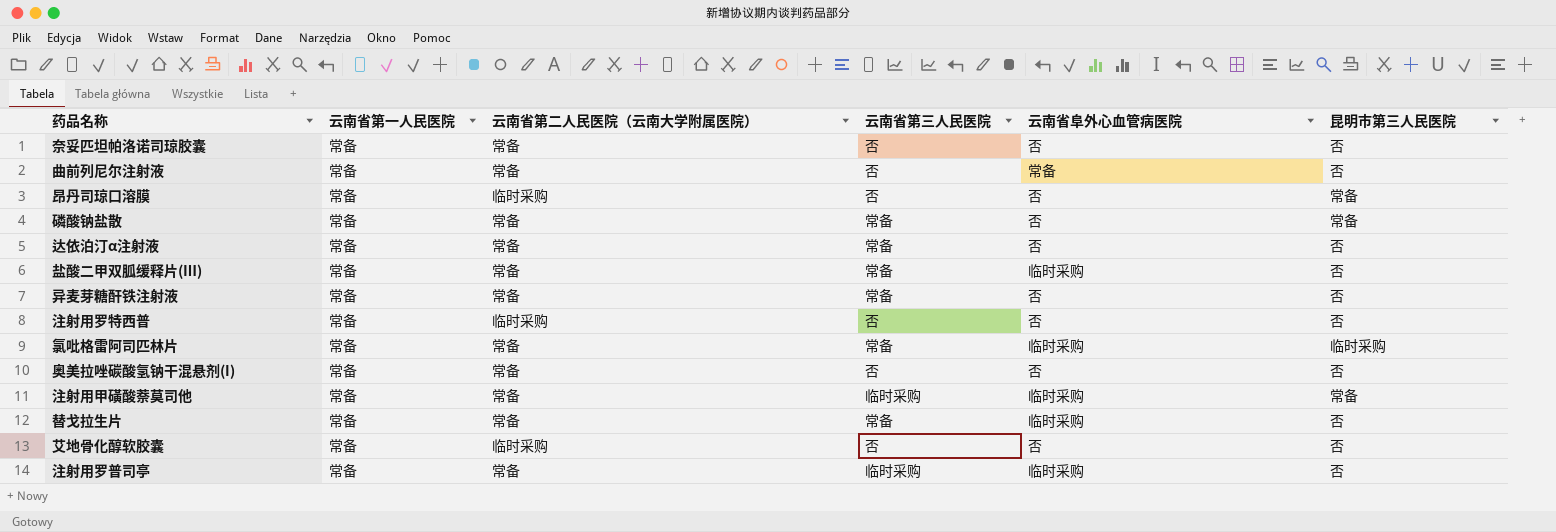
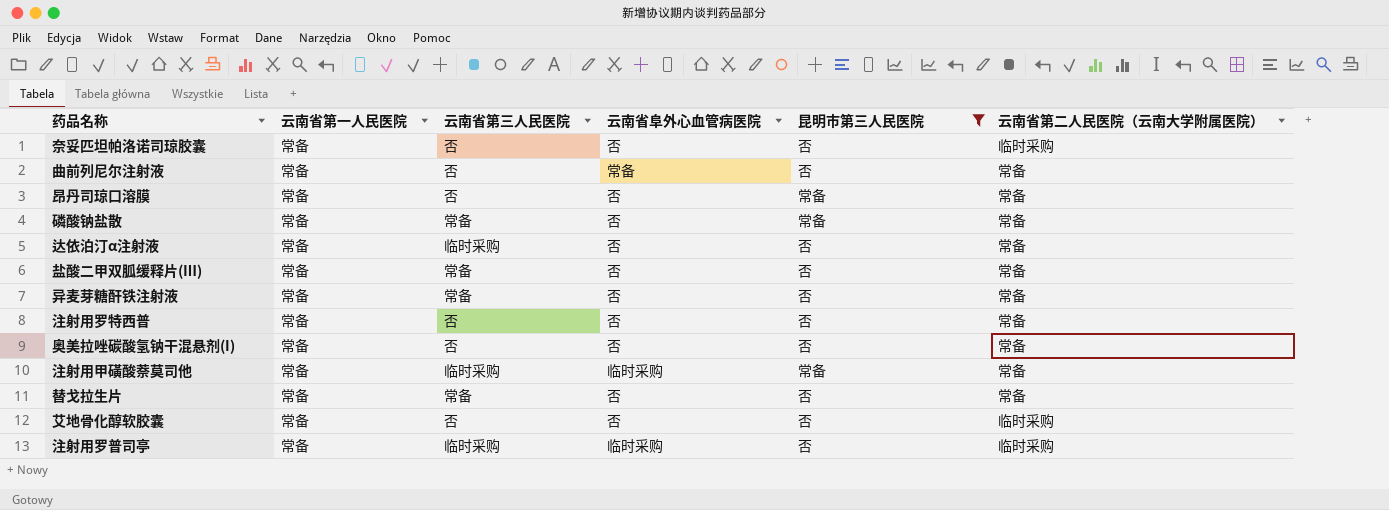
filter: none -> 昆明市第三人民医院 != 临时采购
column 云南省第二人民医院（云南大学附属医院） | position: 3 -> 6
奈妥匹坦帕洛诺司琼胶囊 | 云南省第二人民医院（云南大学附属医院）: 常备 -> 临时采购
昂丹司琼口溶膜 | 云南省第二人民医院（云南大学附属医院）: 临时采购 -> 常备
达依泊汀α注射液 | 云南省第三人民医院: 常备 -> 临时采购
盐酸二甲双胍缓释片(Ⅲ) | 云南省阜外心血管病医院: 临时采购 -> 否
注射用罗特西普 | 云南省第二人民医院（云南大学附属医院）: 临时采购 -> 常备
替戈拉生片 | 云南省阜外心血管病医院: 临时采购 -> 否
注射用罗普司亭 | 云南省第二人民医院（云南大学附属医院）: 常备 -> 临时采购

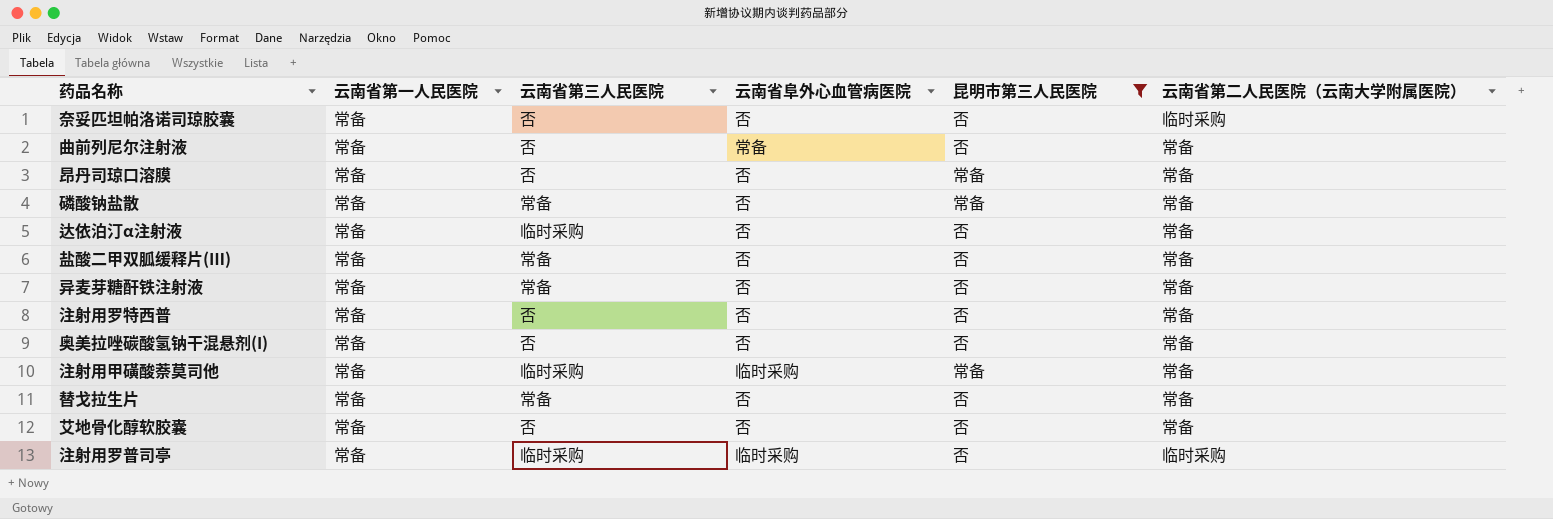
艾地骨化醇软胶囊 | 云南省第二人民医院（云南大学附属医院）: 临时采购 -> 常备

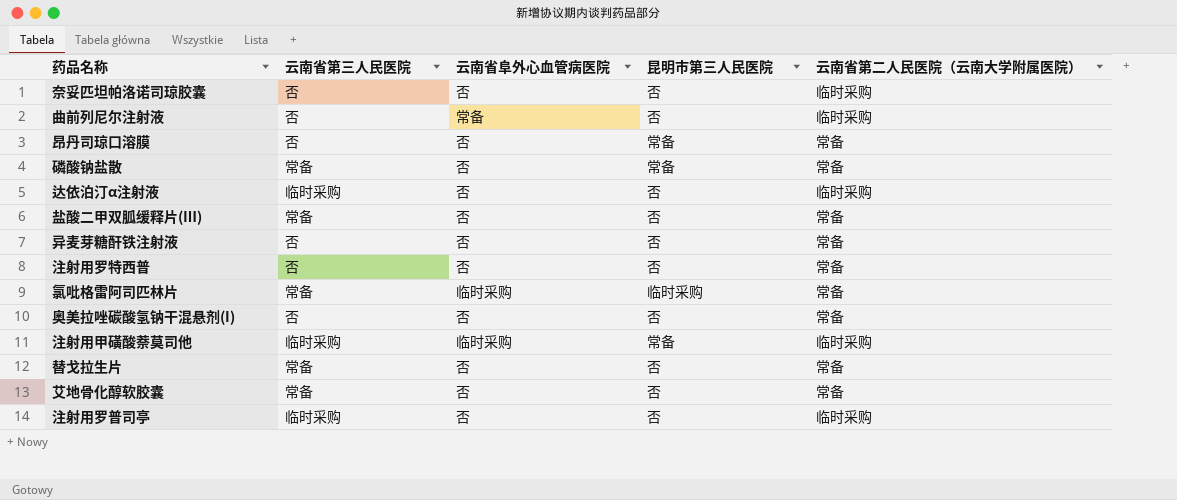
filter: 昆明市第三人民医院 != 临时采购 -> none
column 云南省第一人民医院 | position: 2 -> none
曲前列尼尔注射液 | 云南省第二人民医院（云南大学附属医院）: 常备 -> 临时采购
达依泊汀α注射液 | 云南省第二人民医院（云南大学附属医院）: 常备 -> 临时采购
异麦芽糖酐铁注射液 | 云南省第三人民医院: 常备 -> 否
注射用甲磺酸萘莫司他 | 云南省第二人民医院（云南大学附属医院）: 常备 -> 临时采购
艾地骨化醇软胶囊 | 云南省第三人民医院: 否 -> 常备
注射用罗普司亭 | 云南省阜外心血管病医院: 临时采购 -> 否

